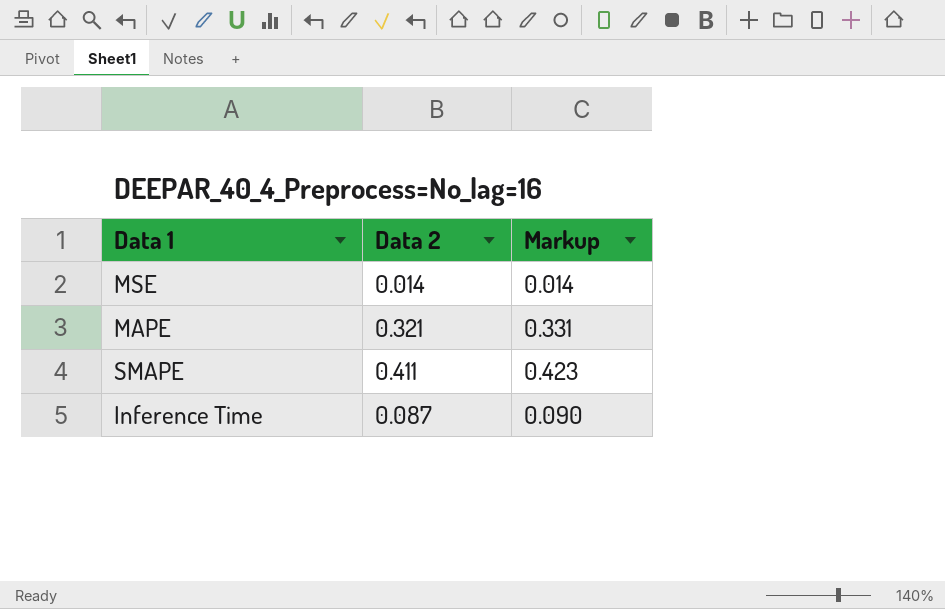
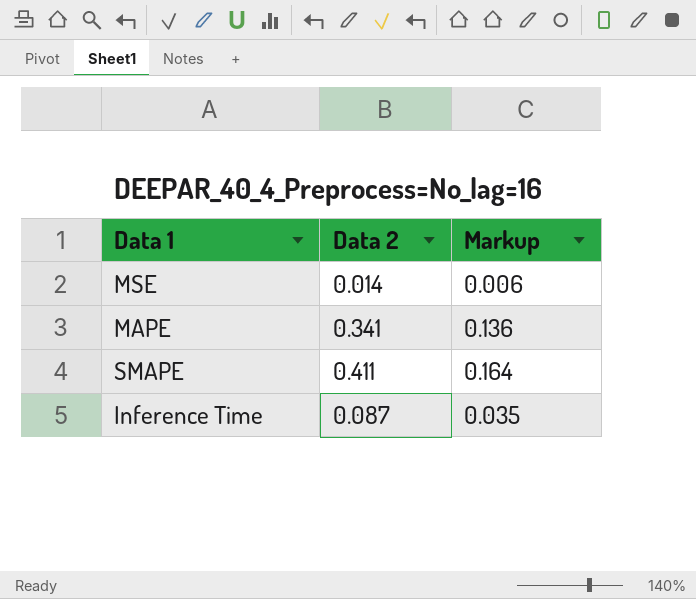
column Markup | formula: [Data 2] * 1.03 -> [Data 2] * 0.4
MAPE | Data 2: 0.321 -> 0.341

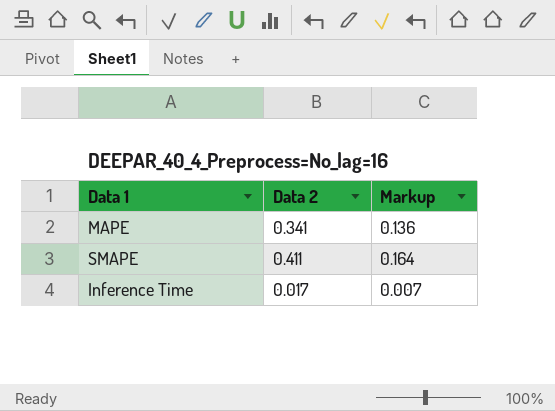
row MSE: 0.014 | 0.006 -> none
Inference Time | Data 2: 0.087 -> 0.017
Inference Time | Markup: 0.035 -> 0.007

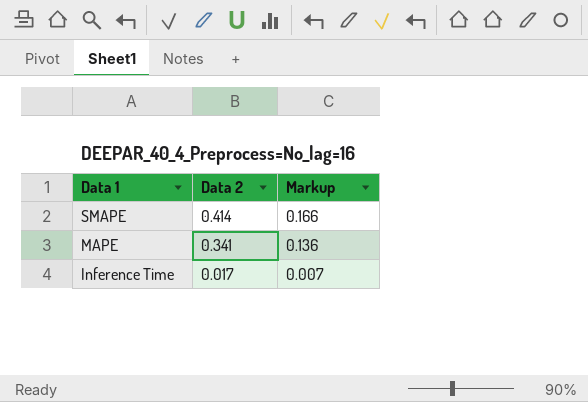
row order: none -> Data 1 descending
SMAPE | Data 2: 0.411 -> 0.414
SMAPE | Markup: 0.164 -> 0.166

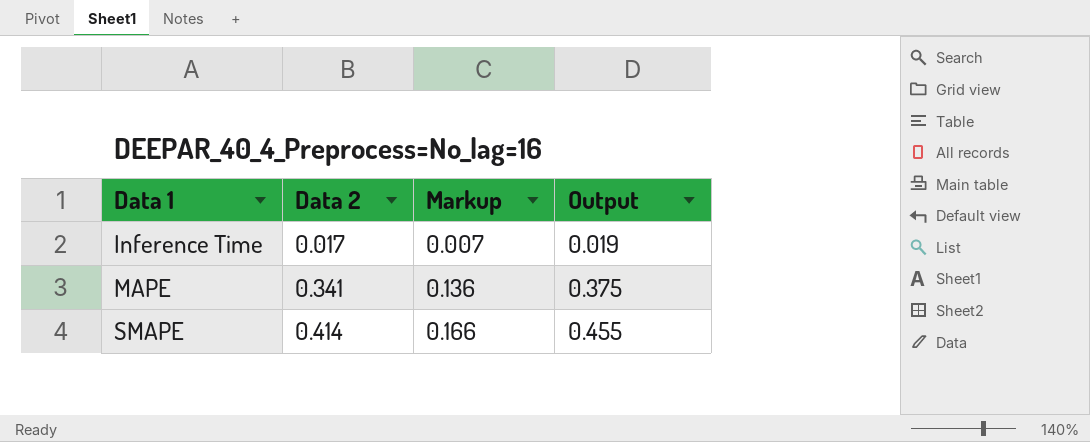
row order: Data 1 descending -> Data 1 ascending
column Output | formula: none -> [Data 2] * 1.1

